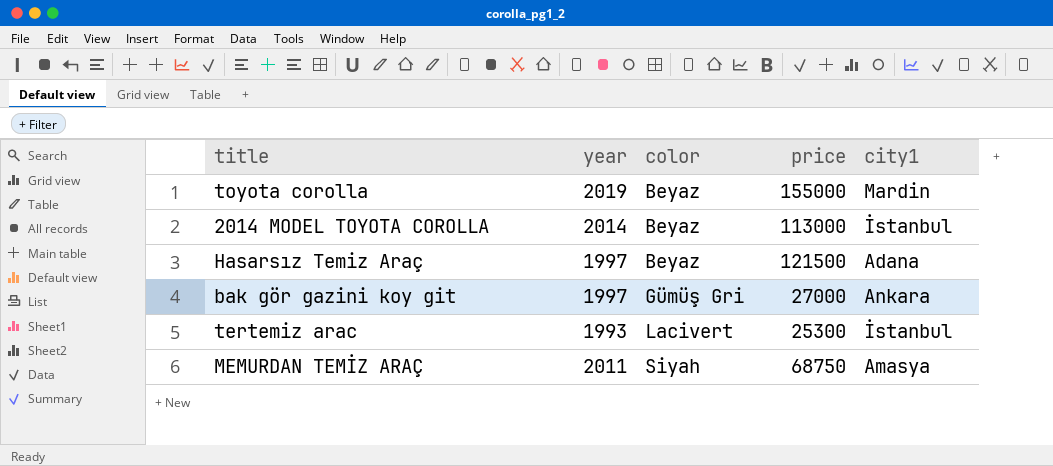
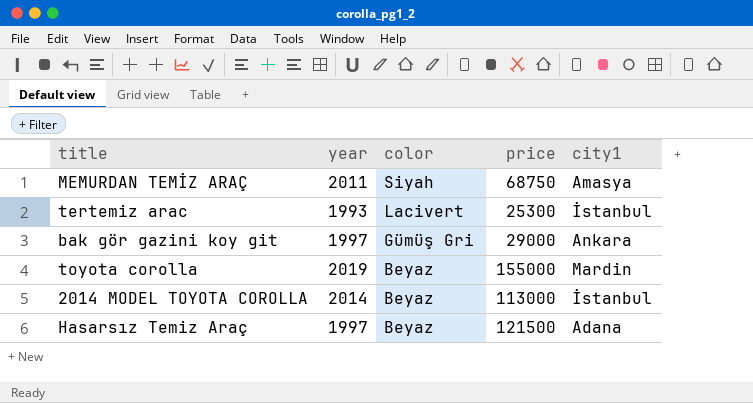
row order: color ascending -> color descending
bak gör gazini koy git | price: 27000 -> 29000

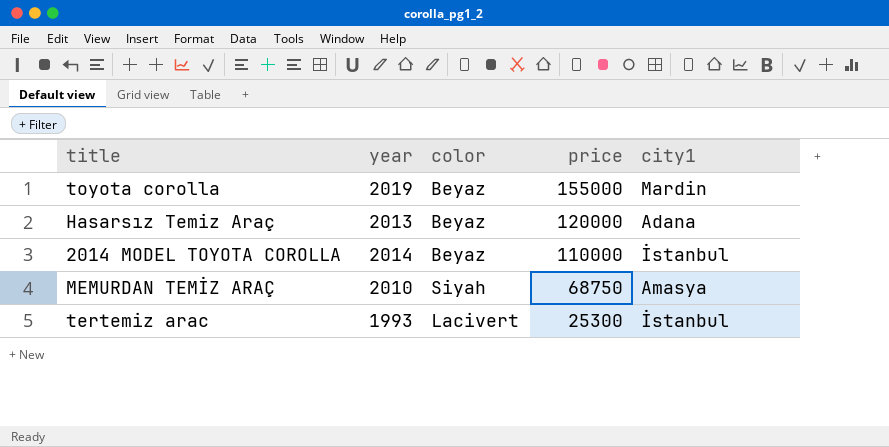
row order: color descending -> price descending
row bak gör gazini koy git: 1997 | Gümüş Gri | 29000 | Ankara -> none
Hasarsız Temiz Araç | year: 1997 -> 2013
Hasarsız Temiz Araç | price: 121500 -> 120000
2014 MODEL TOYOTA COROLLA | price: 113000 -> 110000
MEMURDAN TEMİZ ARAÇ | year: 2011 -> 2010

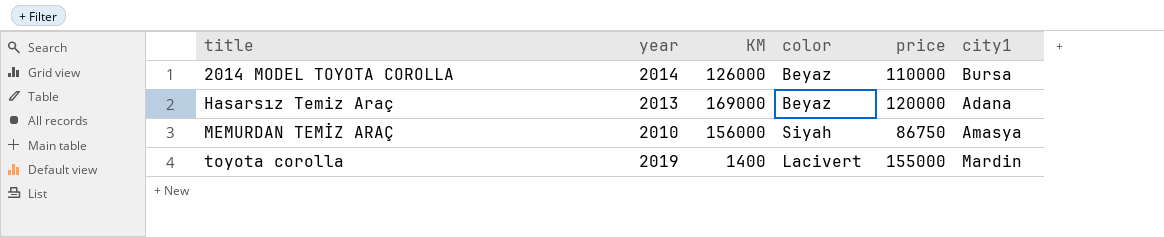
row order: price descending -> title ascending
column KM | position: none -> 3
row tertemiz arac: 1993 | Lacivert | 25300 | İstanbul -> none
2014 MODEL TOYOTA COROLLA | city1: İstanbul -> Bursa
MEMURDAN TEMİZ ARAÇ | price: 68750 -> 86750
toyota corolla | color: Beyaz -> Lacivert

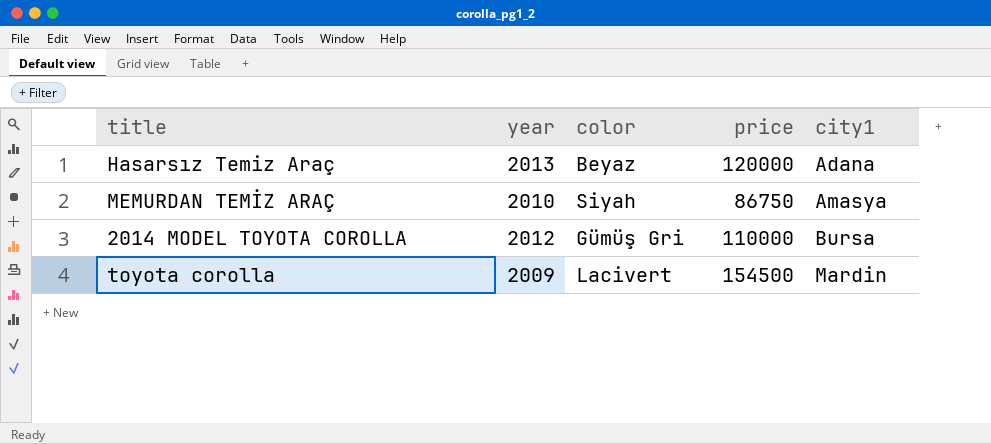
row order: title ascending -> city1 ascending
column KM | position: 3 -> none
2014 MODEL TOYOTA COROLLA | year: 2014 -> 2012
2014 MODEL TOYOTA COROLLA | color: Beyaz -> Gümüş Gri
toyota corolla | year: 2019 -> 2009
toyota corolla | price: 155000 -> 154500

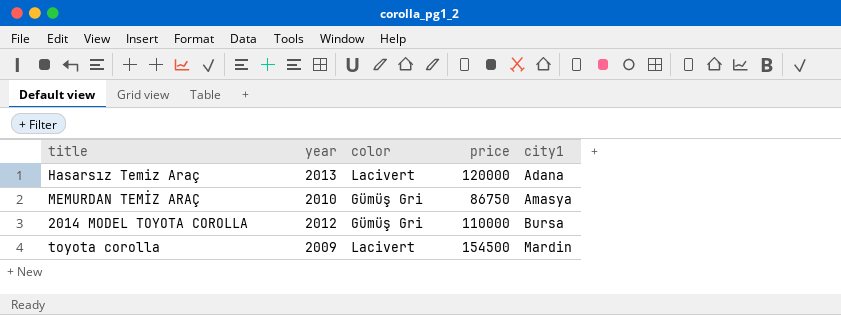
Hasarsız Temiz Araç | color: Beyaz -> Lacivert
MEMURDAN TEMİZ ARAÇ | color: Siyah -> Gümüş Gri

